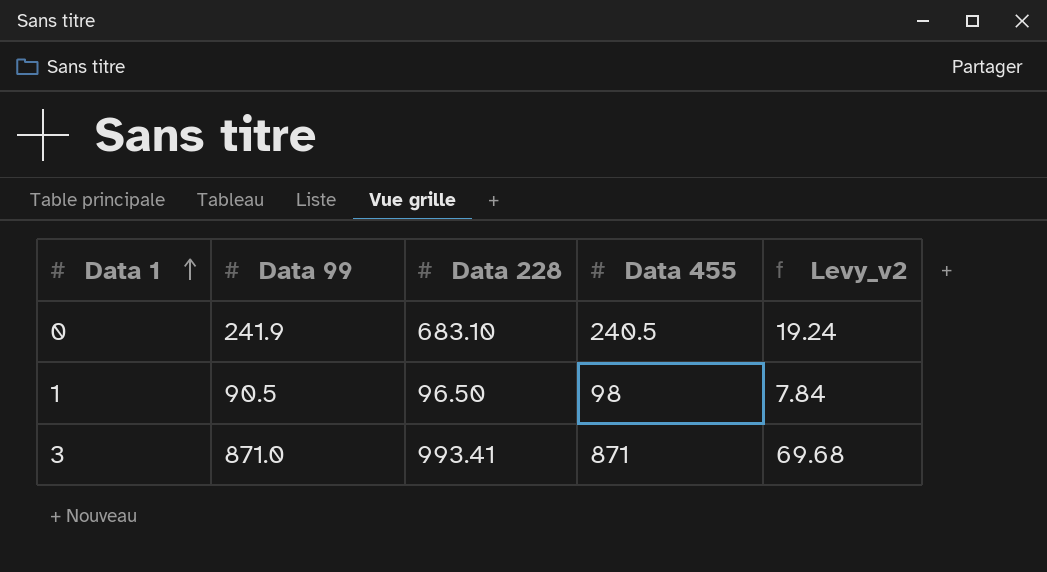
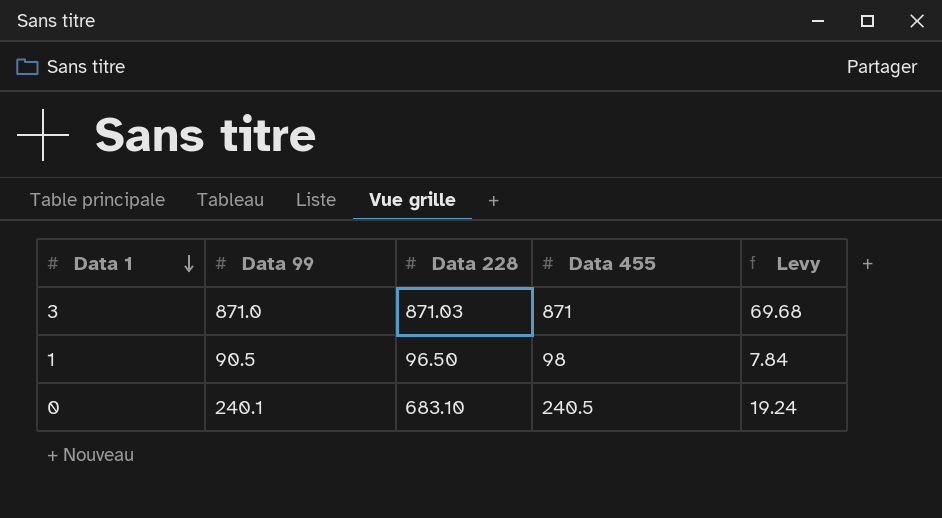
row order: Data 1 ascending -> Data 1 descending
column name: Levy_v2 -> Levy
3 | Data 228: 993.41 -> 871.03
0 | Data 99: 241.9 -> 240.1

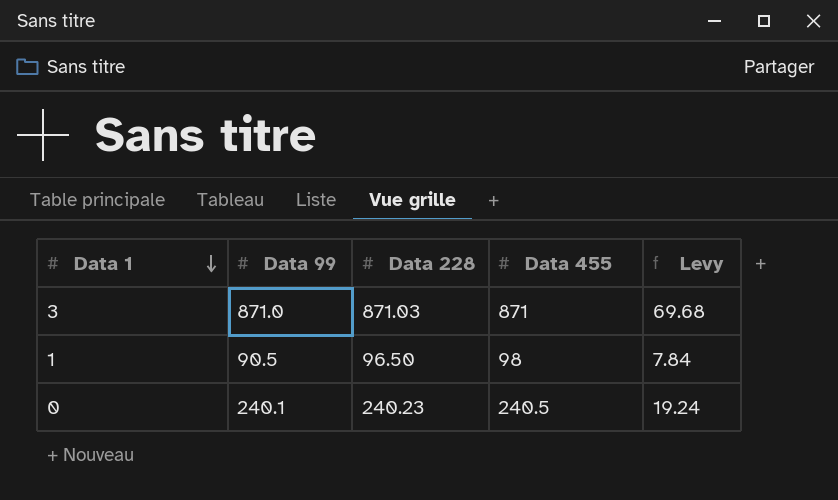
0 | Data 228: 683.10 -> 240.23

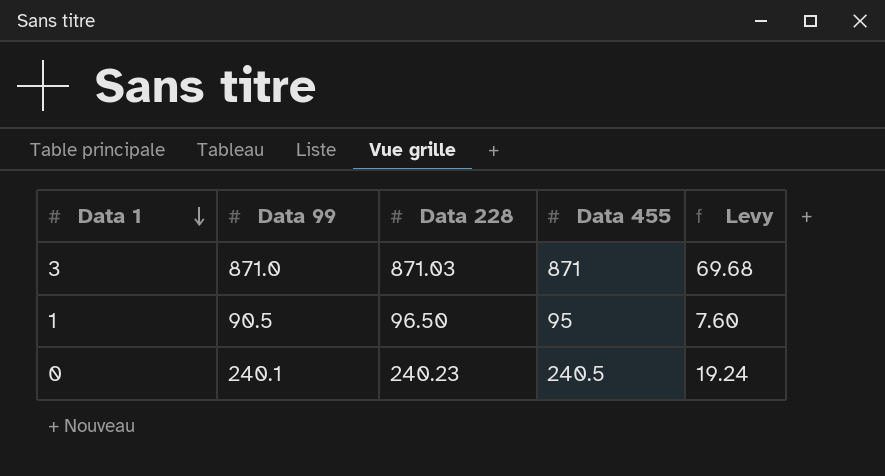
1 | Data 455: 98 -> 95
1 | Levy: 7.84 -> 7.60

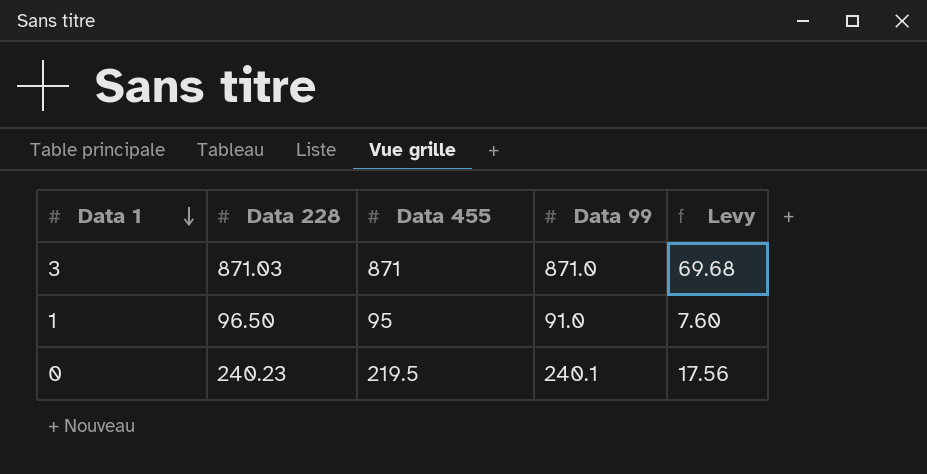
column Data 99 | position: 2 -> 4
1 | Data 99: 90.5 -> 91.0
0 | Data 455: 240.5 -> 219.5
0 | Levy: 19.24 -> 17.56

